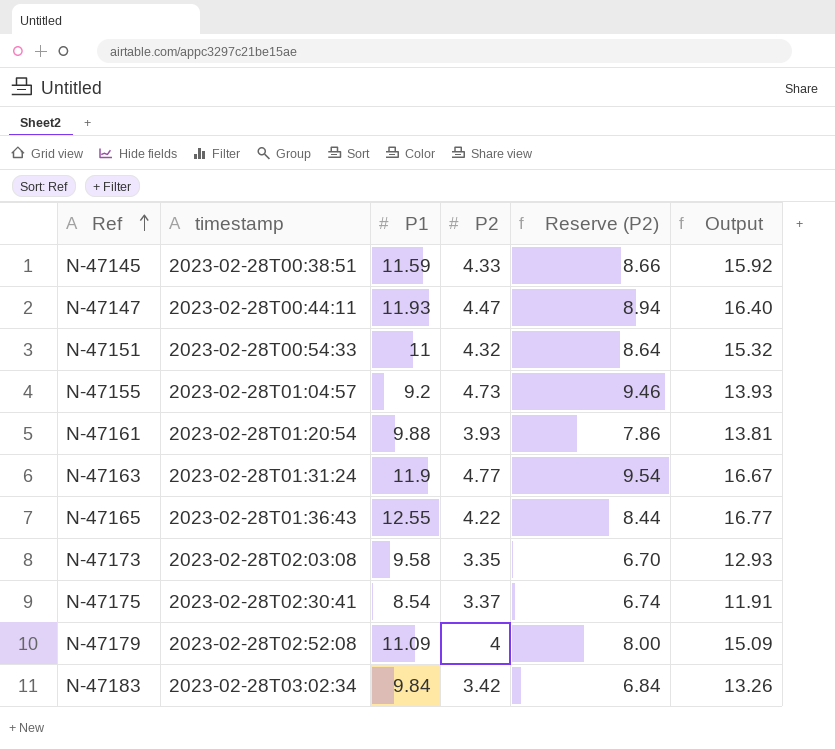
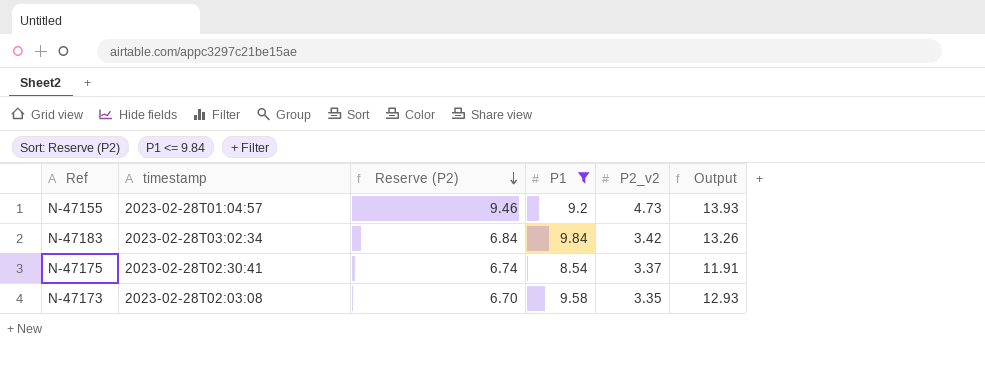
filter: none -> P1 <= 9.84
row order: Ref ascending -> Reserve (P2) descending
column Reserve (P2) | position: 5 -> 3
column name: P2 -> P2_v2

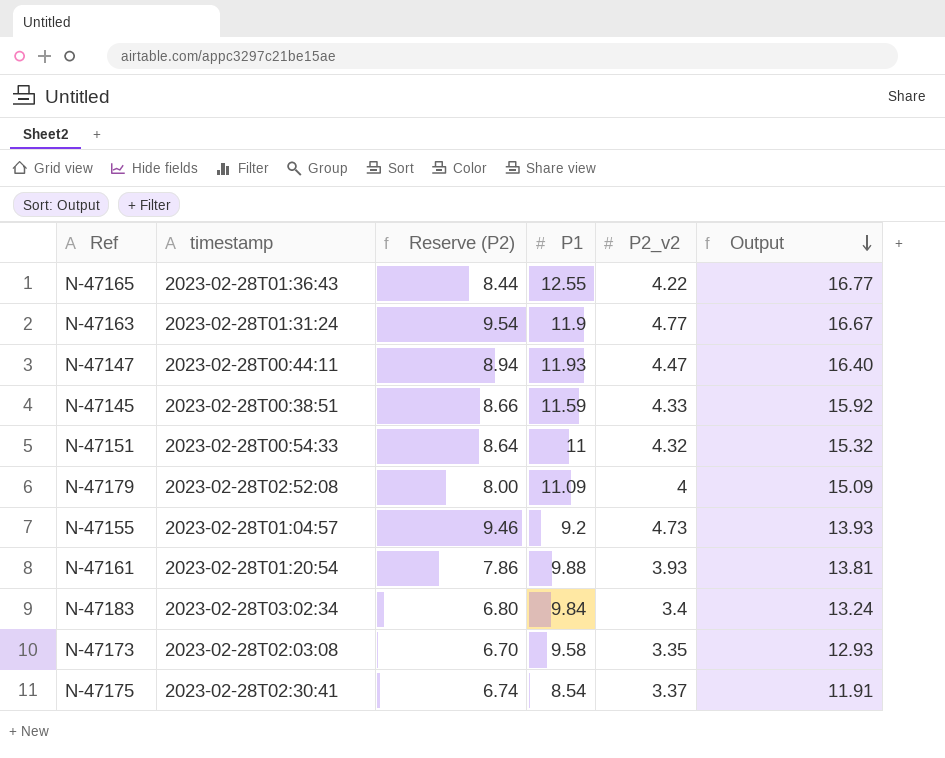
filter: P1 <= 9.84 -> none
row order: Reserve (P2) descending -> Output descending
N-47183 | Reserve (P2): 6.84 -> 6.80
N-47183 | P2_v2: 3.42 -> 3.4
N-47183 | Output: 13.26 -> 13.24

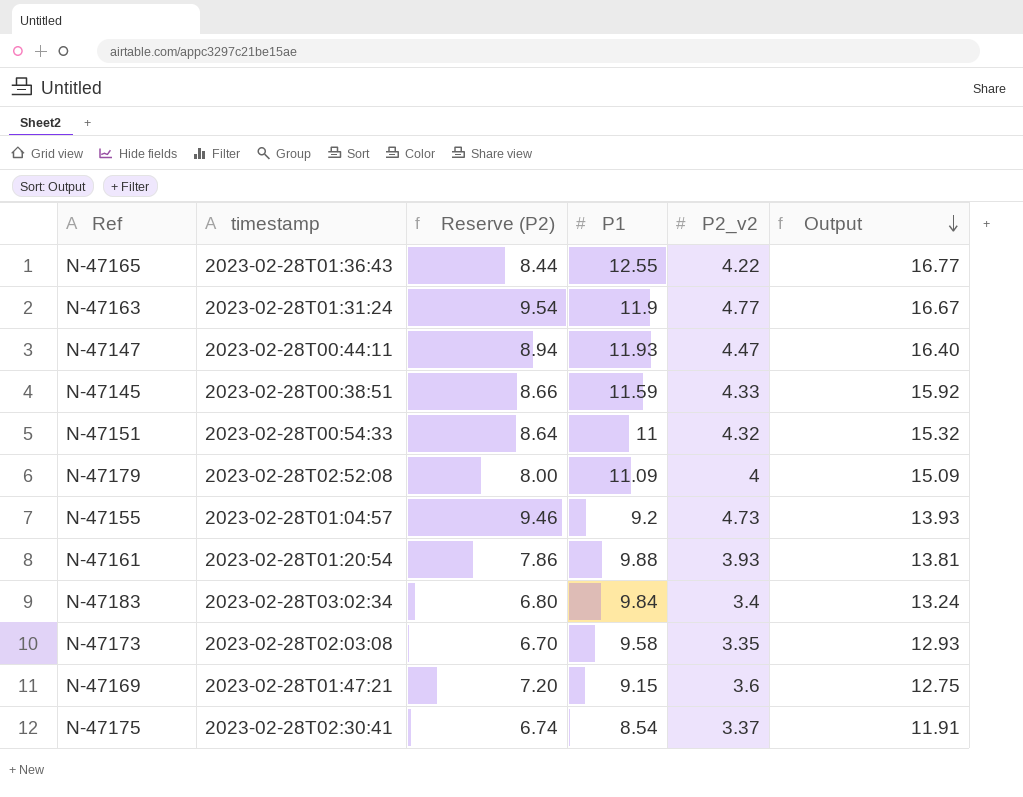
row N-47169: none -> 2023-02-28T01:47:21 | 7.20 | 9.15 | 3.6 | 12.75

